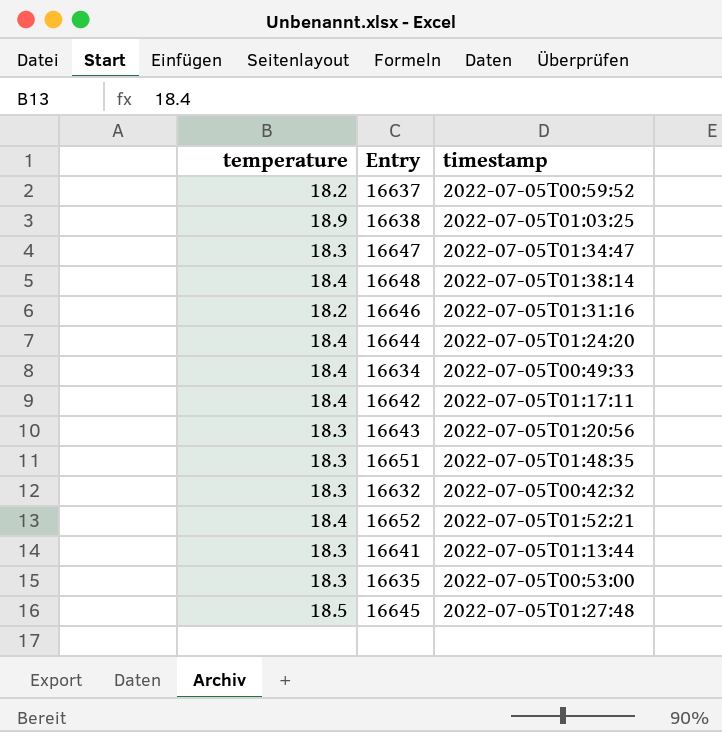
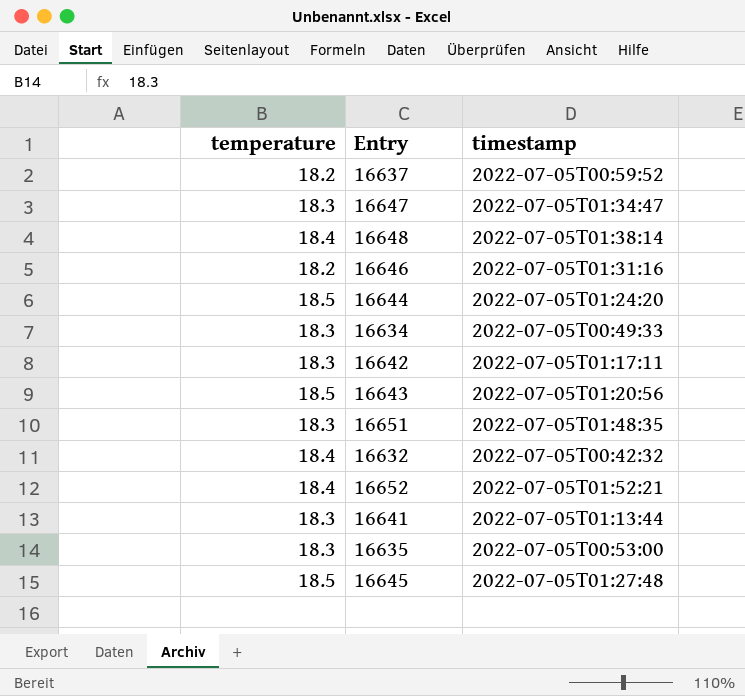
row 16638: 18.9 | 2022-07-05T01:03:25 -> none
16644 | temperature: 18.4 -> 18.5
16634 | temperature: 18.4 -> 18.3
16642 | temperature: 18.4 -> 18.3
16643 | temperature: 18.3 -> 18.5
16632 | temperature: 18.3 -> 18.4

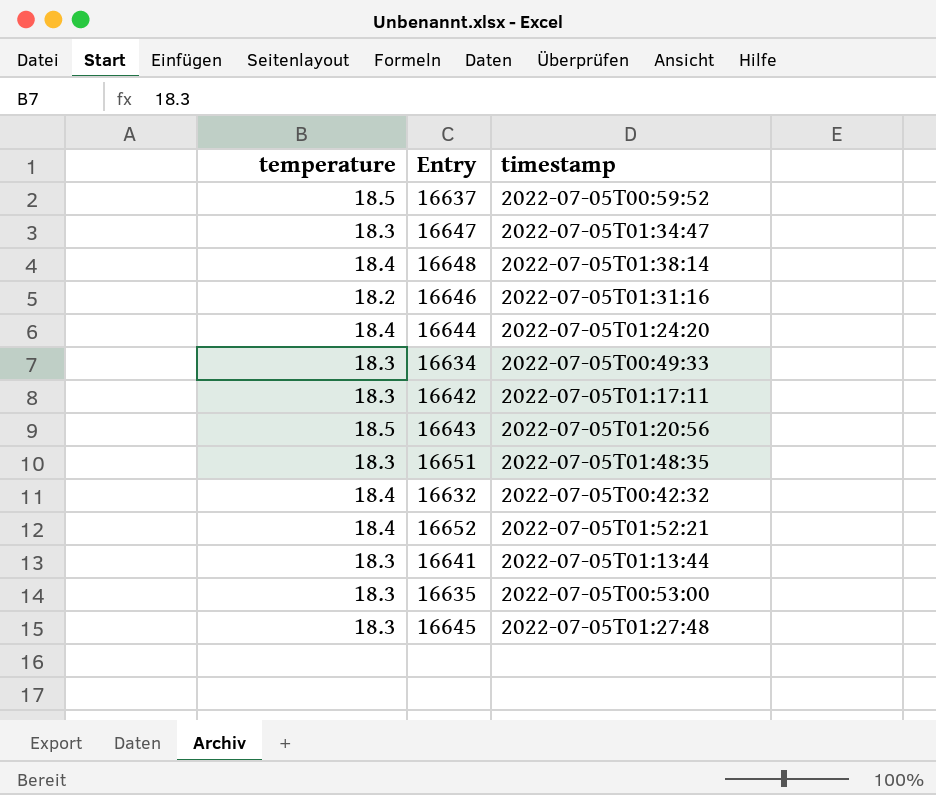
16637 | temperature: 18.2 -> 18.5
16644 | temperature: 18.5 -> 18.4
16645 | temperature: 18.5 -> 18.3

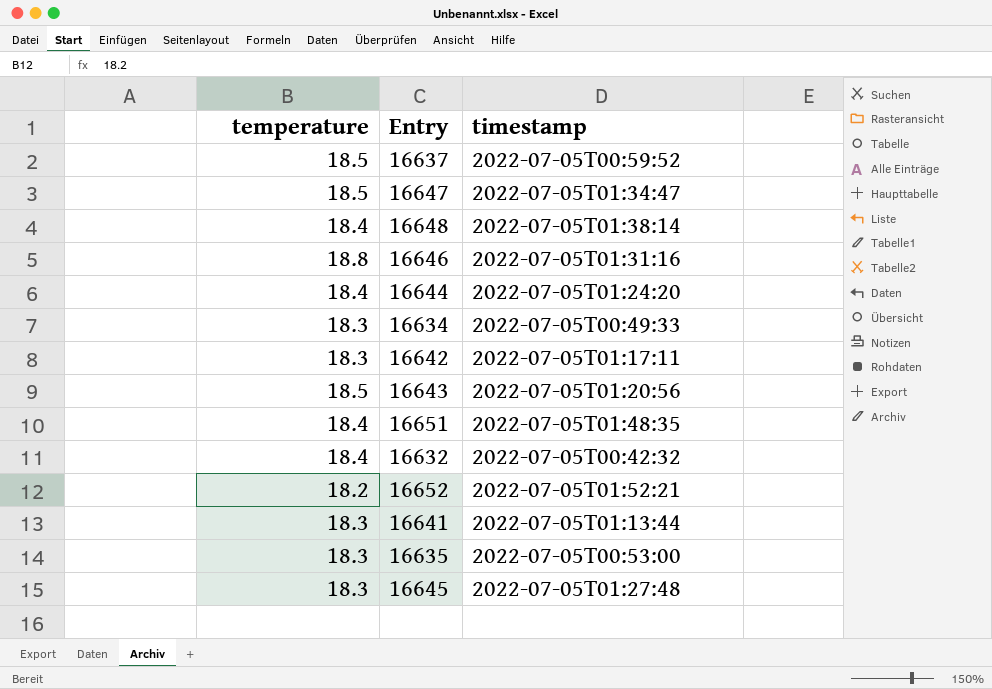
16647 | temperature: 18.3 -> 18.5
16646 | temperature: 18.2 -> 18.8
16651 | temperature: 18.3 -> 18.4
16652 | temperature: 18.4 -> 18.2

